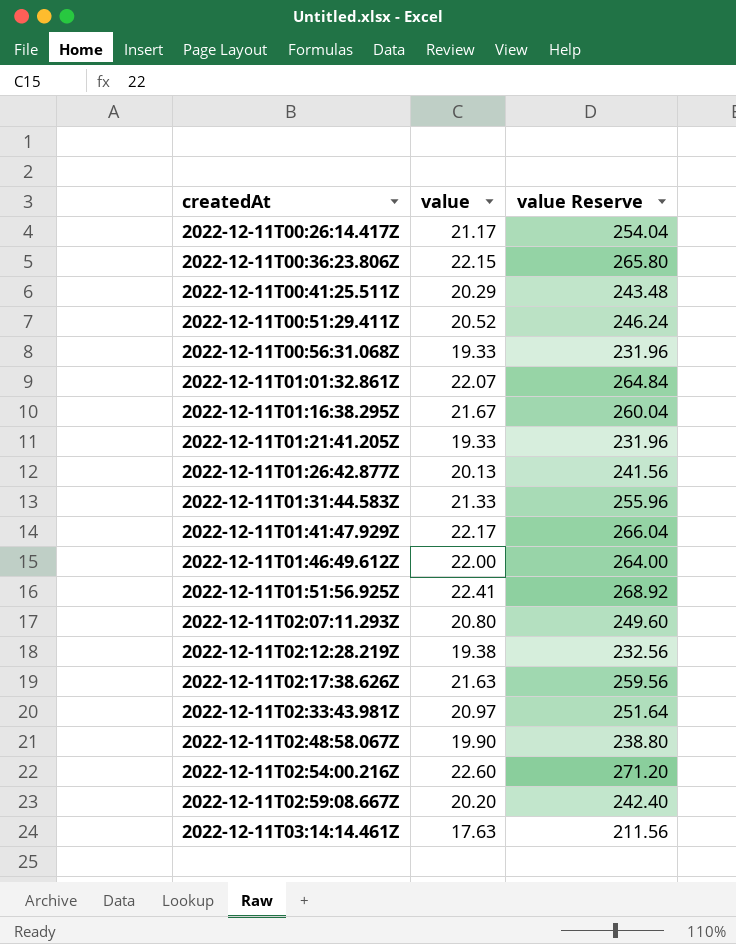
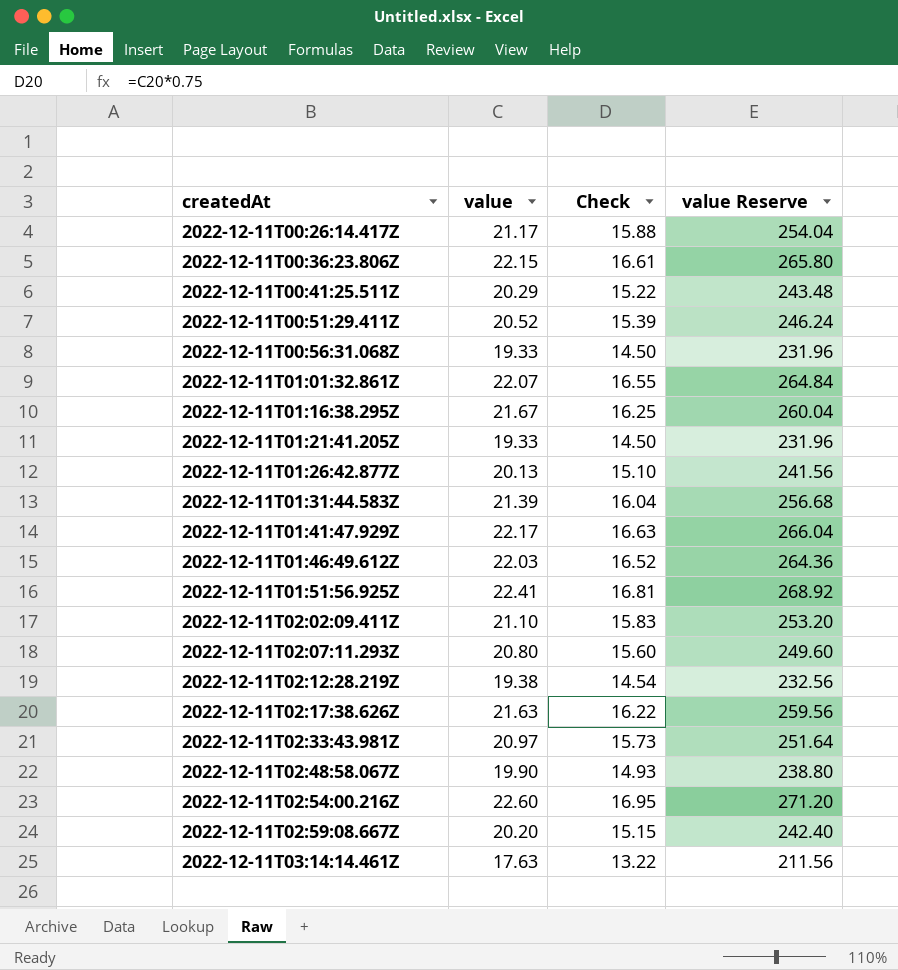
column Check | formula: none -> [value] * 0.75
2022-12-11T01:31:44.583Z | value: 21.33 -> 21.39
2022-12-11T01:31:44.583Z | value Reserve: 255.96 -> 256.68
2022-12-11T01:46:49.612Z | value: 22.00 -> 22.03
2022-12-11T01:46:49.612Z | value Reserve: 264.00 -> 264.36
row 2022-12-11T02:02:09.411Z: none -> 21.10 | 15.83 | 253.20

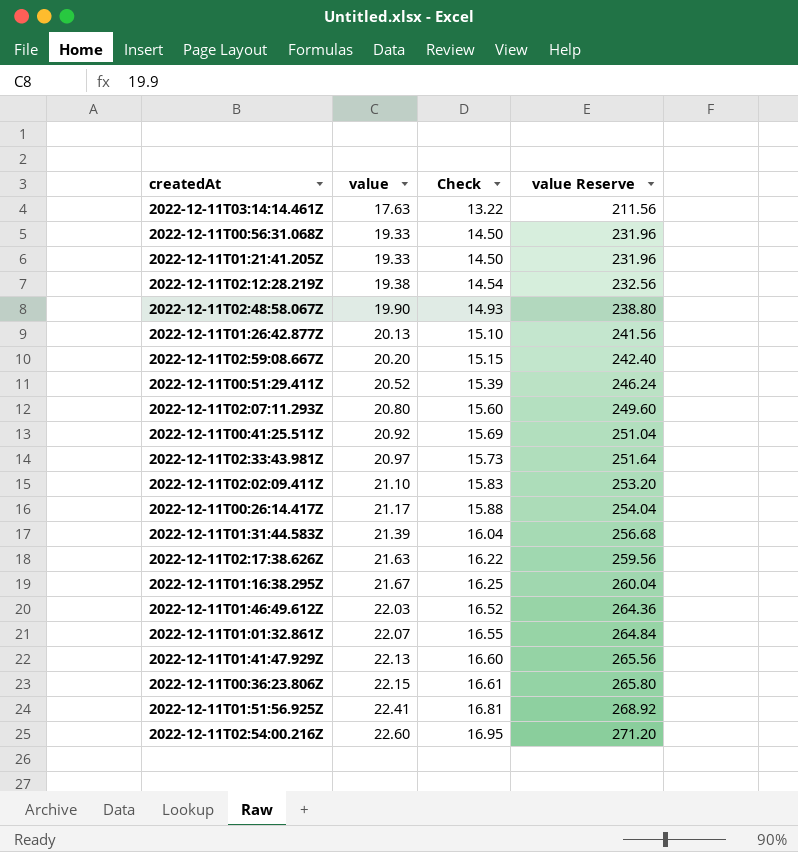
row order: createdAt ascending -> value ascending
2022-12-11T00:41:25.511Z | value: 20.29 -> 20.92
2022-12-11T00:41:25.511Z | Check: 15.22 -> 15.69
2022-12-11T00:41:25.511Z | value Reserve: 243.48 -> 251.04
2022-12-11T01:41:47.929Z | value: 22.17 -> 22.13
2022-12-11T01:41:47.929Z | Check: 16.63 -> 16.60
2022-12-11T01:41:47.929Z | value Reserve: 266.04 -> 265.56

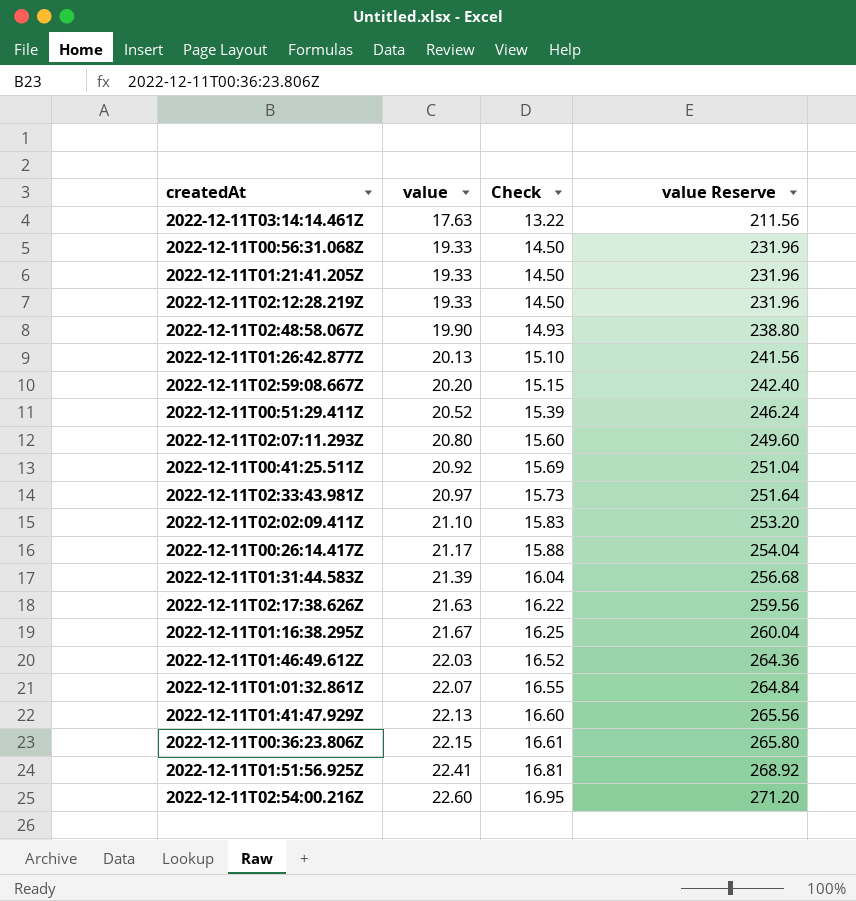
2022-12-11T02:12:28.219Z | value: 19.38 -> 19.33
2022-12-11T02:12:28.219Z | Check: 14.54 -> 14.50
2022-12-11T02:12:28.219Z | value Reserve: 232.56 -> 231.96

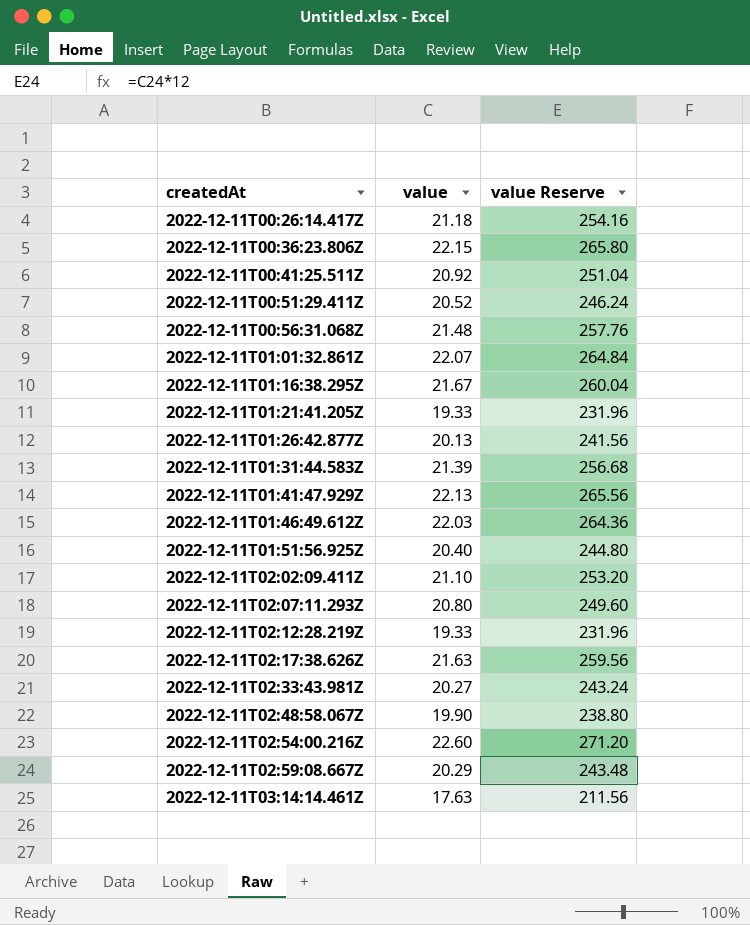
row order: value ascending -> createdAt ascending
column Check | formula: [value] * 0.75 -> none
2022-12-11T00:26:14.417Z | value: 21.17 -> 21.18
2022-12-11T00:26:14.417Z | value Reserve: 254.04 -> 254.16
2022-12-11T00:56:31.068Z | value: 19.33 -> 21.48
2022-12-11T00:56:31.068Z | value Reserve: 231.96 -> 257.76
2022-12-11T01:51:56.925Z | value: 22.41 -> 20.40
2022-12-11T01:51:56.925Z | value Reserve: 268.92 -> 244.80
2022-12-11T02:33:43.981Z | value: 20.97 -> 20.27
2022-12-11T02:33:43.981Z | value Reserve: 251.64 -> 243.24
2022-12-11T02:59:08.667Z | value: 20.20 -> 20.29
2022-12-11T02:59:08.667Z | value Reserve: 242.40 -> 243.48

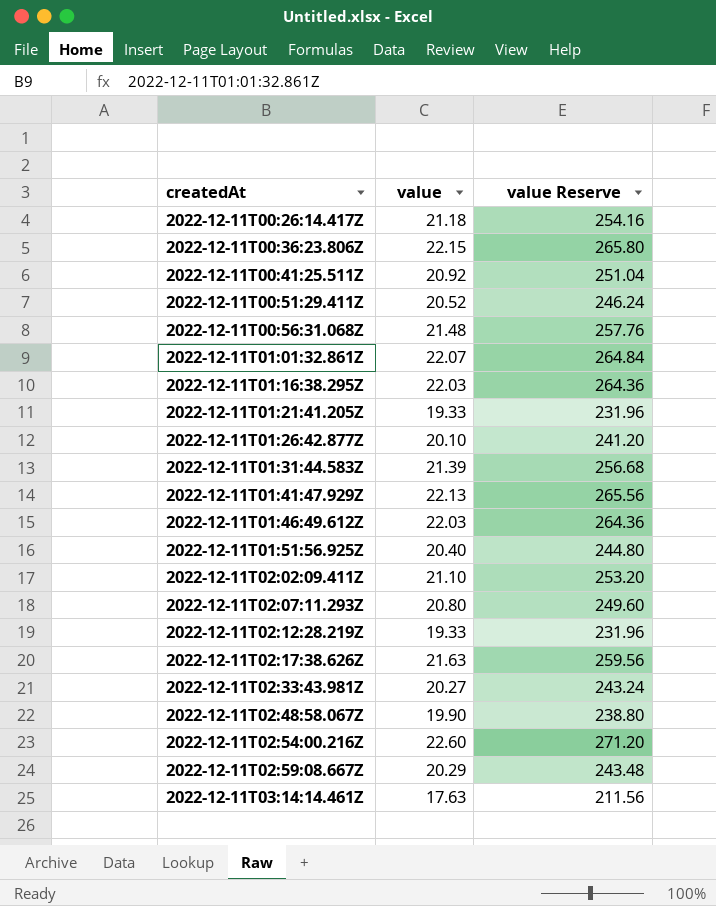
2022-12-11T01:16:38.295Z | value: 21.67 -> 22.03
2022-12-11T01:16:38.295Z | value Reserve: 260.04 -> 264.36
2022-12-11T01:26:42.877Z | value: 20.13 -> 20.10
2022-12-11T01:26:42.877Z | value Reserve: 241.56 -> 241.20

